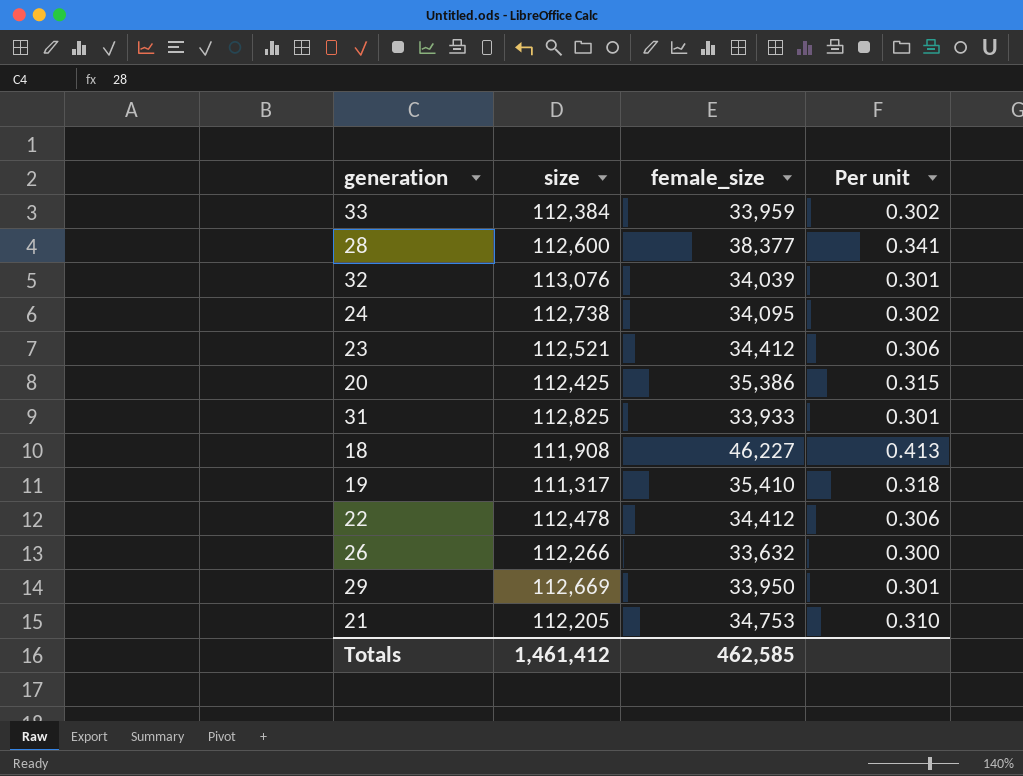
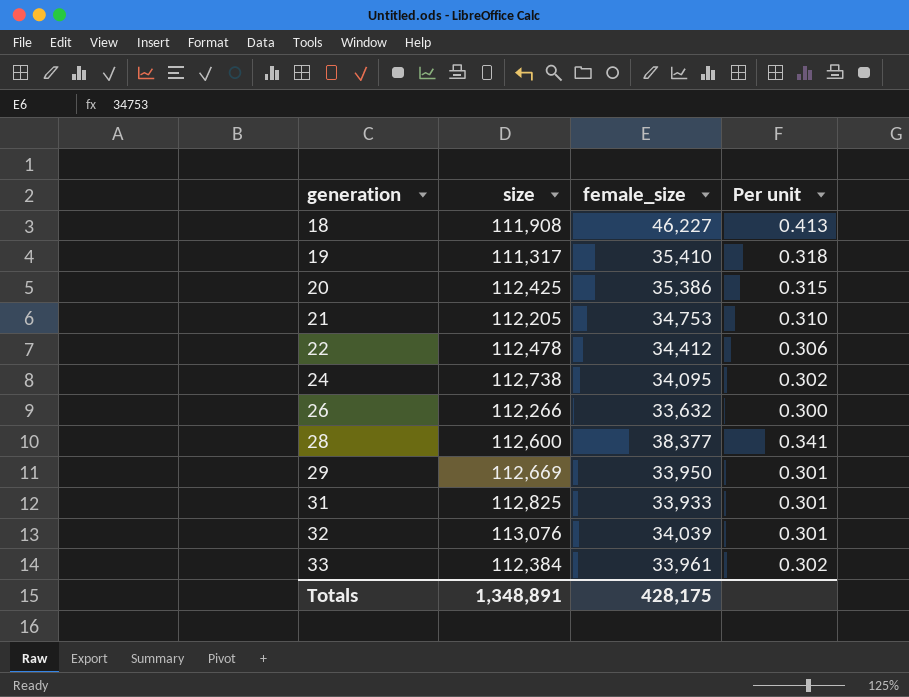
row order: none -> generation ascending
row 23: 112,521 | 34,412 | 0.306 -> none
33 | female_size: 33,959 -> 33,961
Totals | size: 1,461,412 -> 1,348,891
Totals | female_size: 462,585 -> 428,175

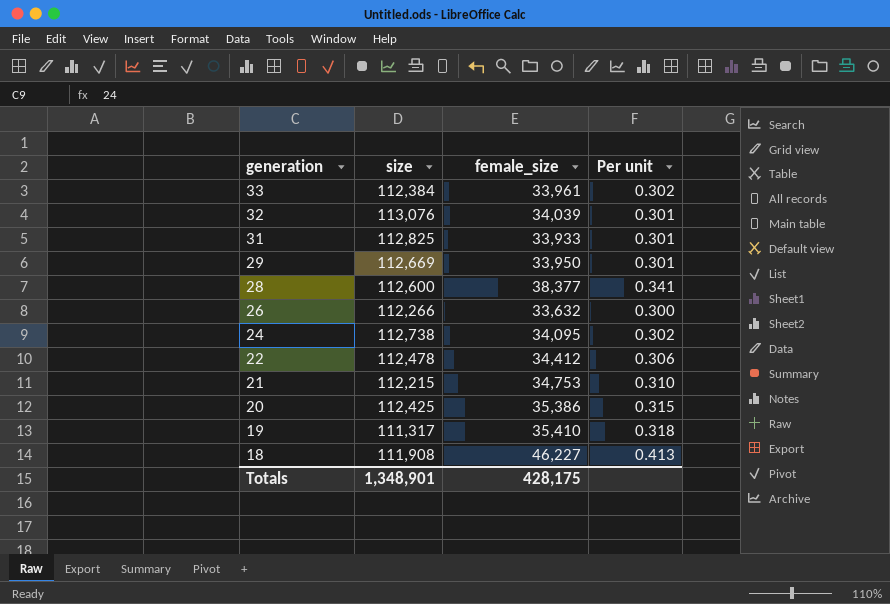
row order: generation ascending -> generation descending
21 | size: 112,205 -> 112,215
Totals | size: 1,348,891 -> 1,348,901

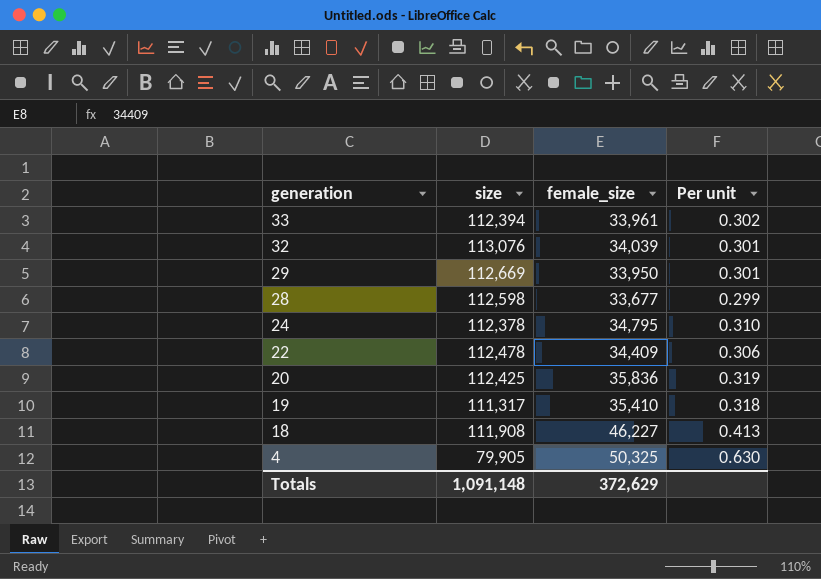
row 31: 112,825 | 33,933 | 0.301 -> none
row 26: 112,266 | 33,632 | 0.300 -> none
row 21: 112,215 | 34,753 | 0.310 -> none
33 | size: 112,384 -> 112,394
28 | size: 112,600 -> 112,598
28 | female_size: 38,377 -> 33,677
28 | Per unit: 0.341 -> 0.299
24 | size: 112,738 -> 112,378
24 | female_size: 34,095 -> 34,795
24 | Per unit: 0.302 -> 0.310
22 | female_size: 34,412 -> 34,409
20 | female_size: 35,386 -> 35,836
20 | Per unit: 0.315 -> 0.319
row 4: none -> 79,905 | 50,325 | 0.630
Totals | size: 1,348,901 -> 1,091,148
Totals | female_size: 428,175 -> 372,629

